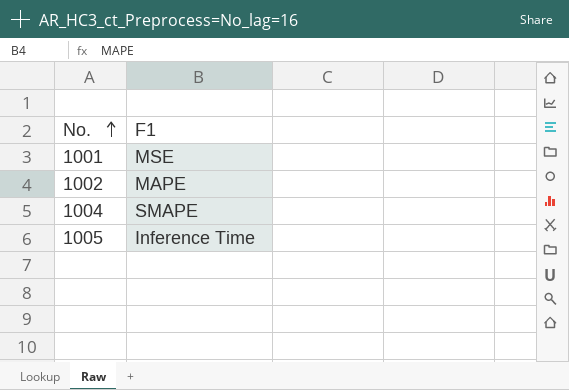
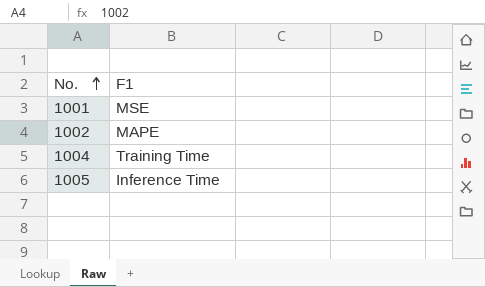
1004 | F1: SMAPE -> Training Time

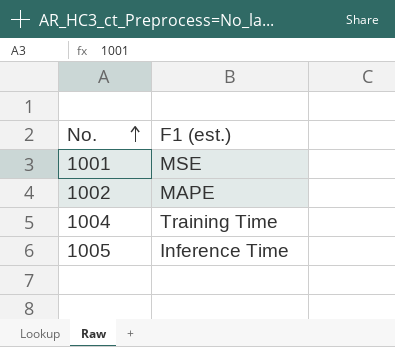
column name: F1 -> F1 (est.)

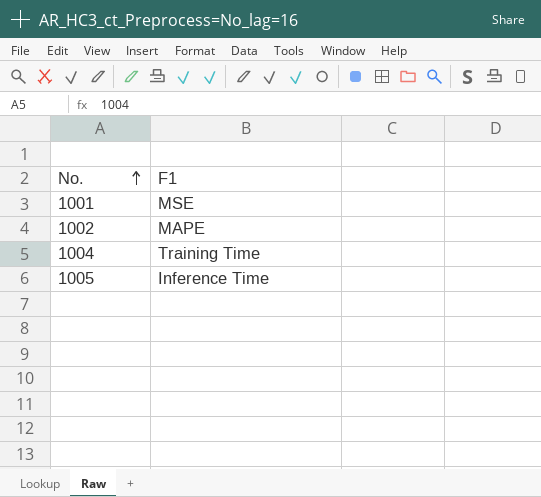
column name: F1 (est.) -> F1

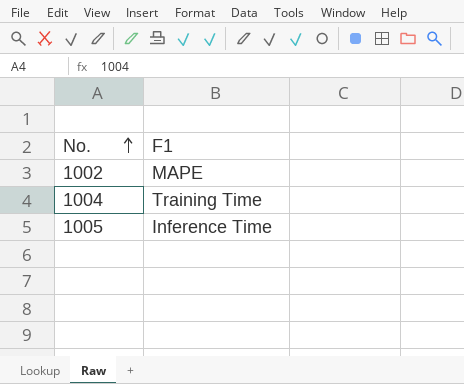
row 1001: MSE -> none

